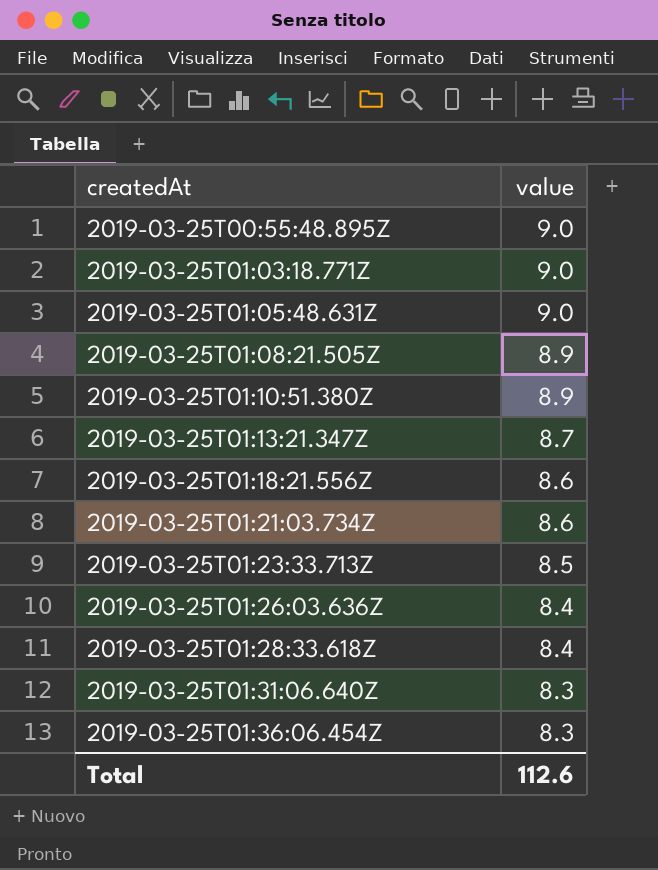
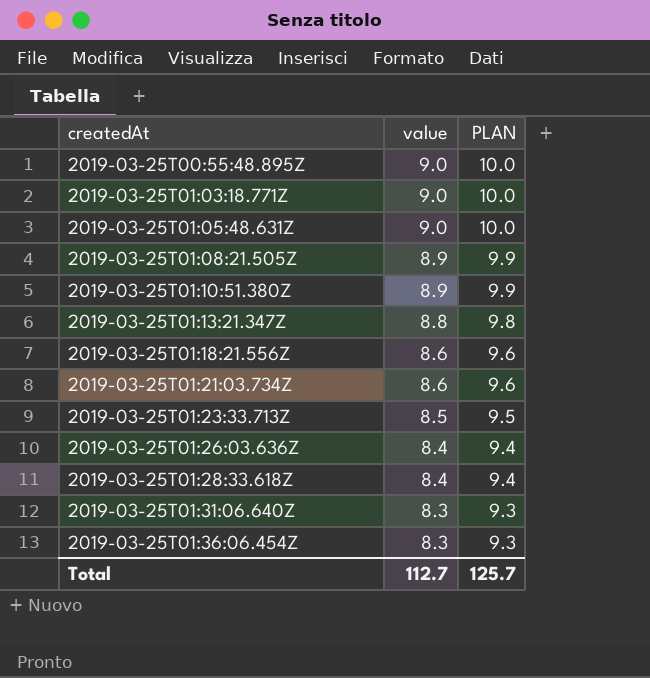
column PLAN | formula: none -> [value] + 1
2019-03-25T01:13:21.347Z | value: 8.7 -> 8.8
Total | value: 112.6 -> 112.7

